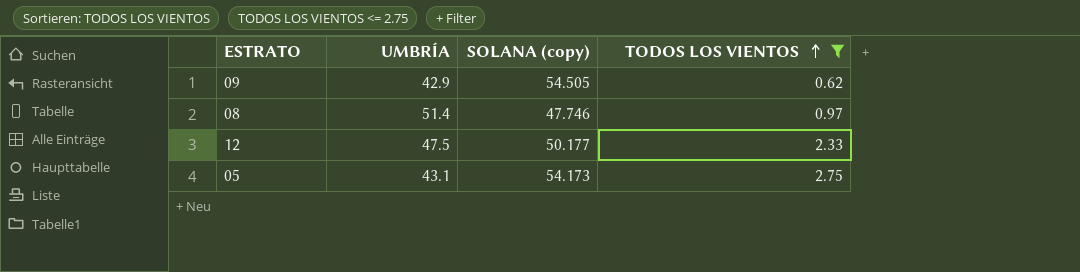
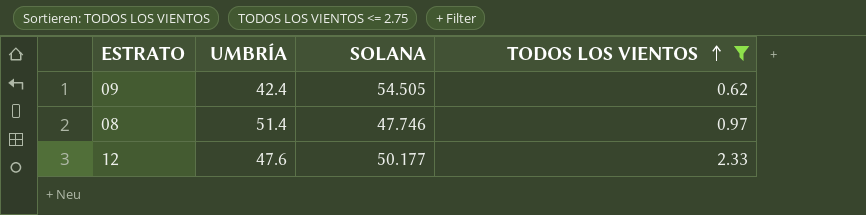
column name: SOLANA (copy) -> SOLANA
row 05: 43.1 | 54.173 | 2.75 -> none
09 | UMBRÍA: 42.9 -> 42.4
12 | UMBRÍA: 47.5 -> 47.6

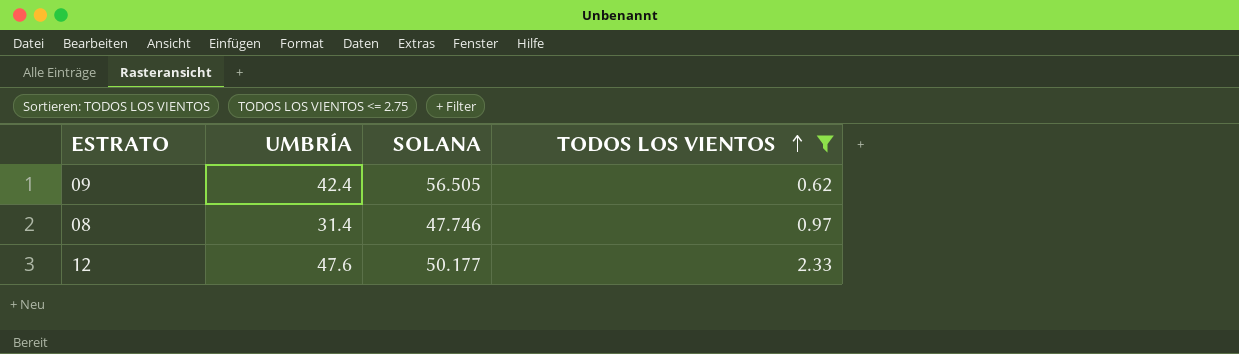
09 | SOLANA: 54.505 -> 56.505
08 | UMBRÍA: 51.4 -> 31.4

